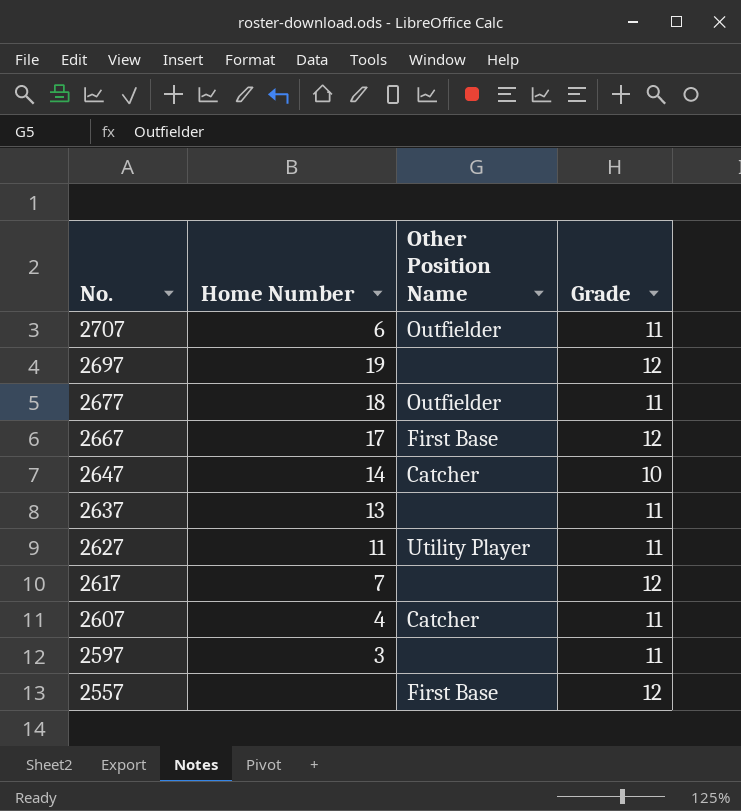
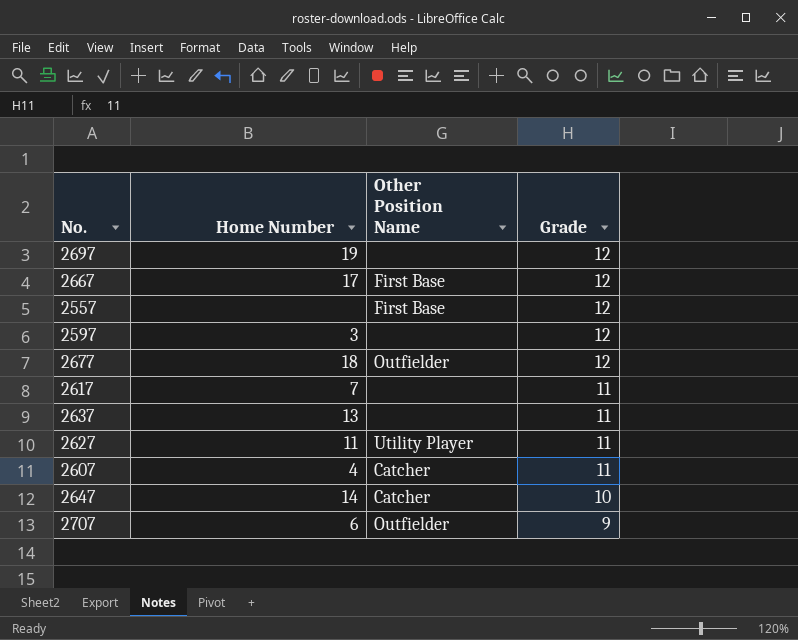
row order: No. descending -> Grade descending
2597 | Grade: 11 -> 12
2677 | Grade: 11 -> 12
2617 | Grade: 12 -> 11
2707 | Grade: 11 -> 9

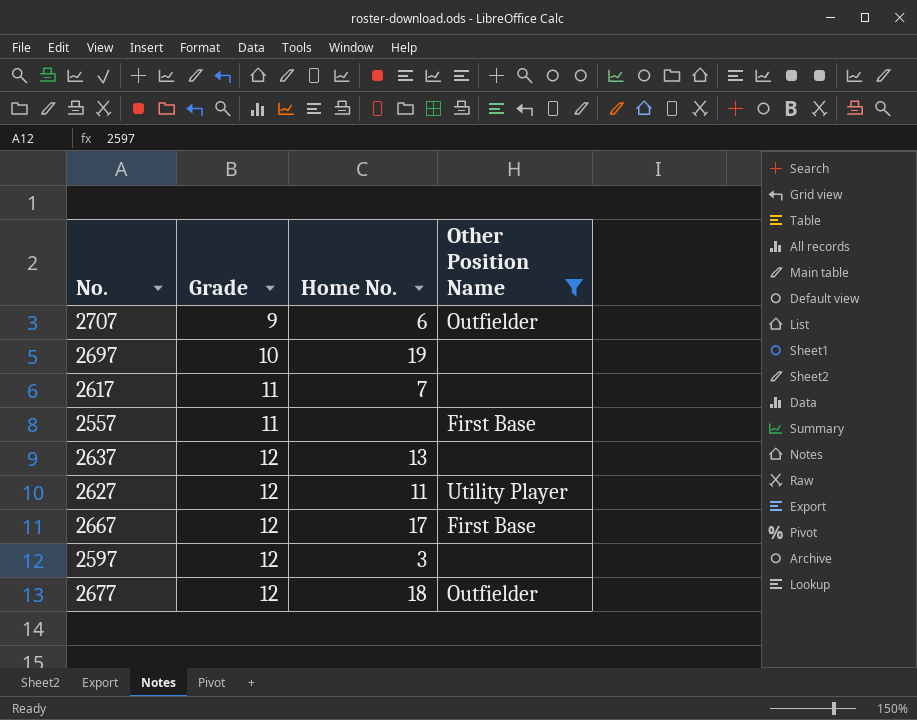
filter: none -> Other Position Name != Catcher
row order: Grade descending -> Grade ascending
column Grade | position: 4 -> 2
column name: Home Number -> Home No.
2697 | Grade: 12 -> 10
2557 | Grade: 12 -> 11
2637 | Grade: 11 -> 12
2627 | Grade: 11 -> 12

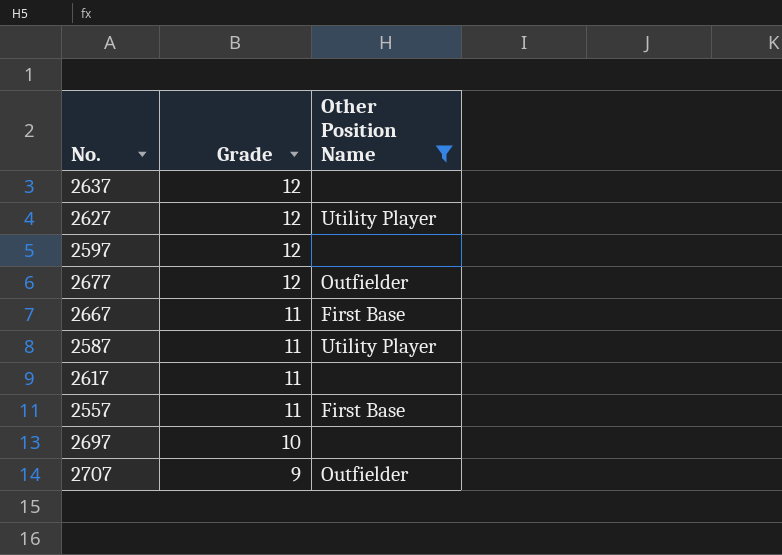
row order: Grade ascending -> Grade descending
column Home No. | position: 3 -> none
2667 | Grade: 12 -> 11
row 2587: none -> 11 | Utility Player

